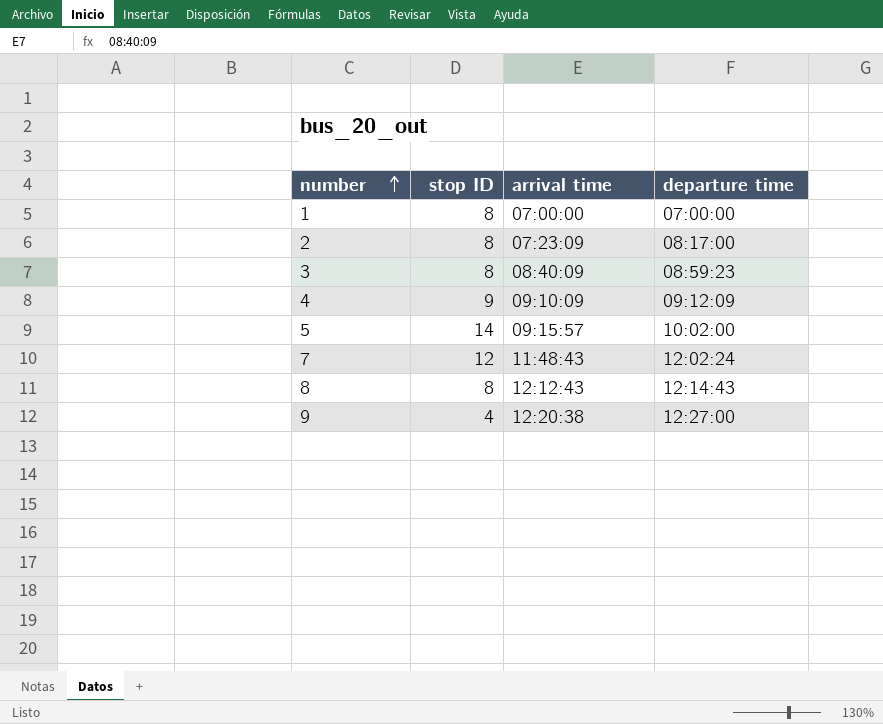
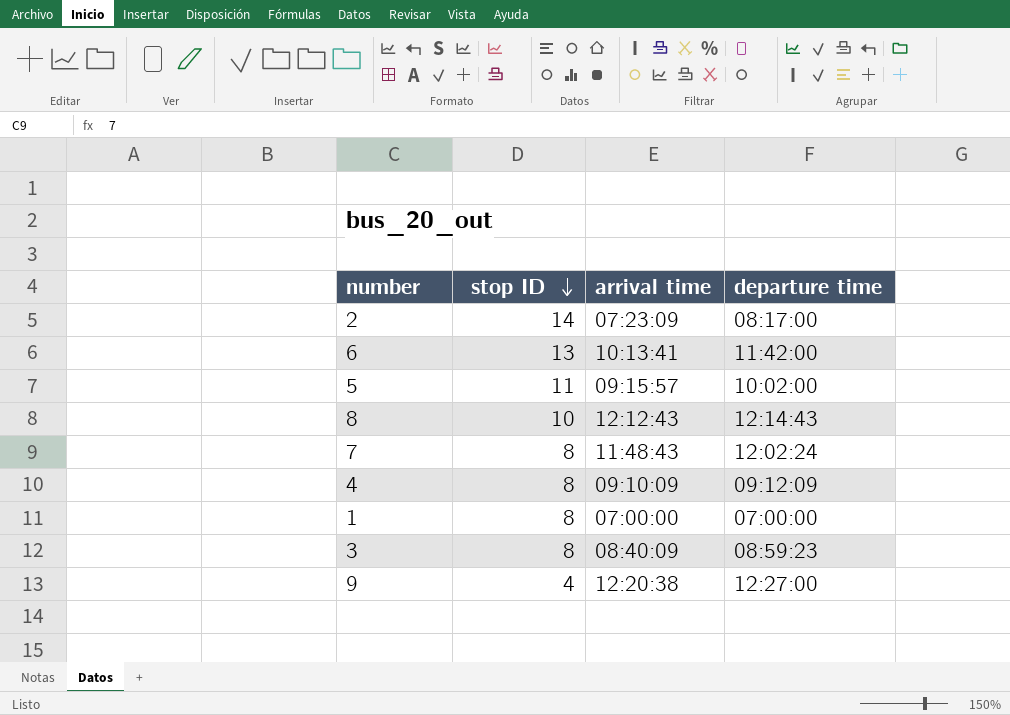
row order: number ascending -> stop ID descending
2 | stop ID: 8 -> 14
row 6: none -> 13 | 10:13:41 | 11:42:00
5 | stop ID: 14 -> 11
8 | stop ID: 8 -> 10
7 | stop ID: 12 -> 8
4 | stop ID: 9 -> 8

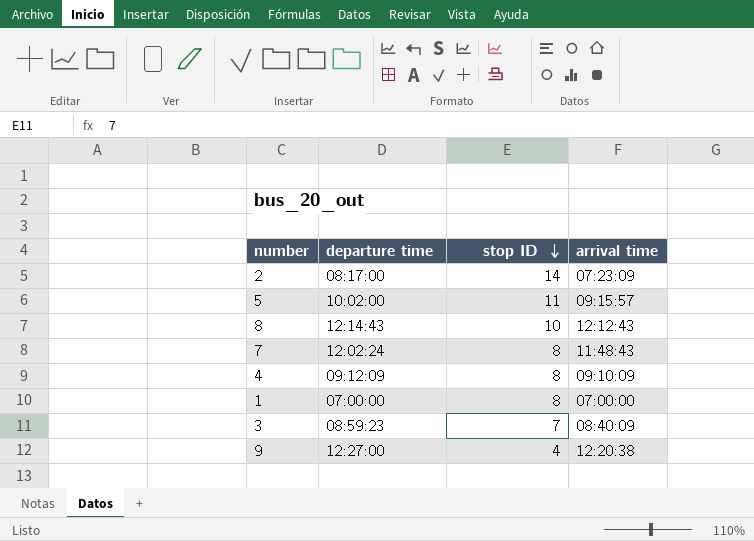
column departure time | position: 4 -> 2
row 6: 13 | 10:13:41 | 11:42:00 -> none
3 | stop ID: 8 -> 7

